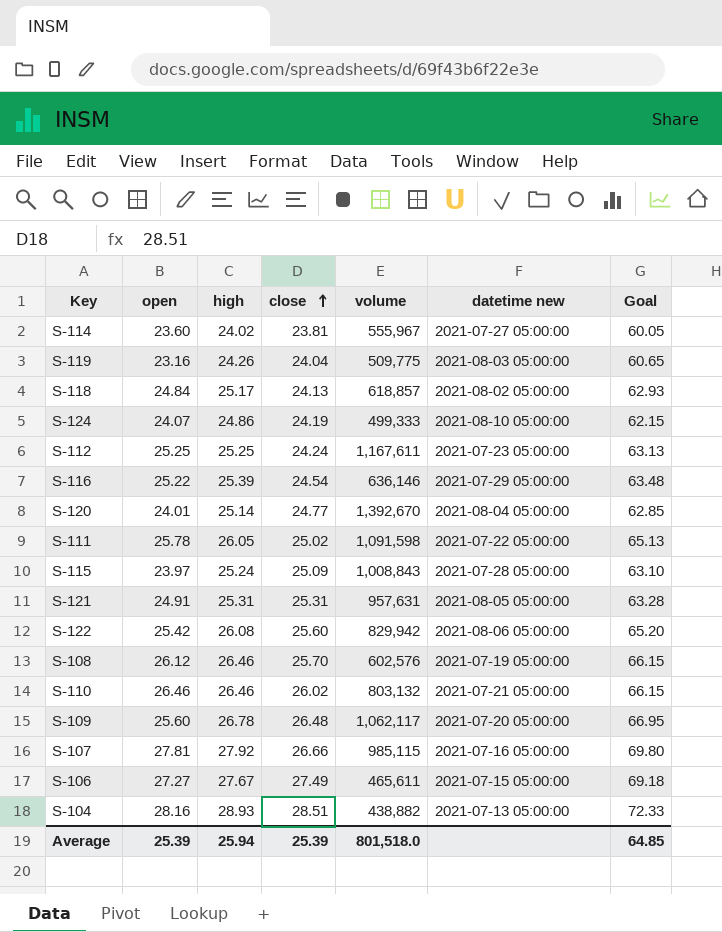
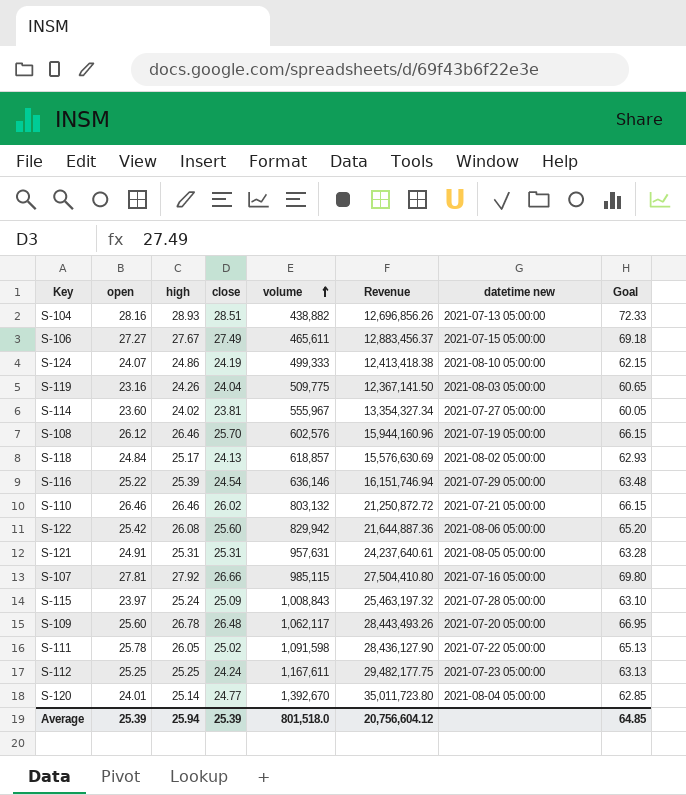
row order: close ascending -> volume ascending
column Revenue | formula: none -> [high] * [volume]

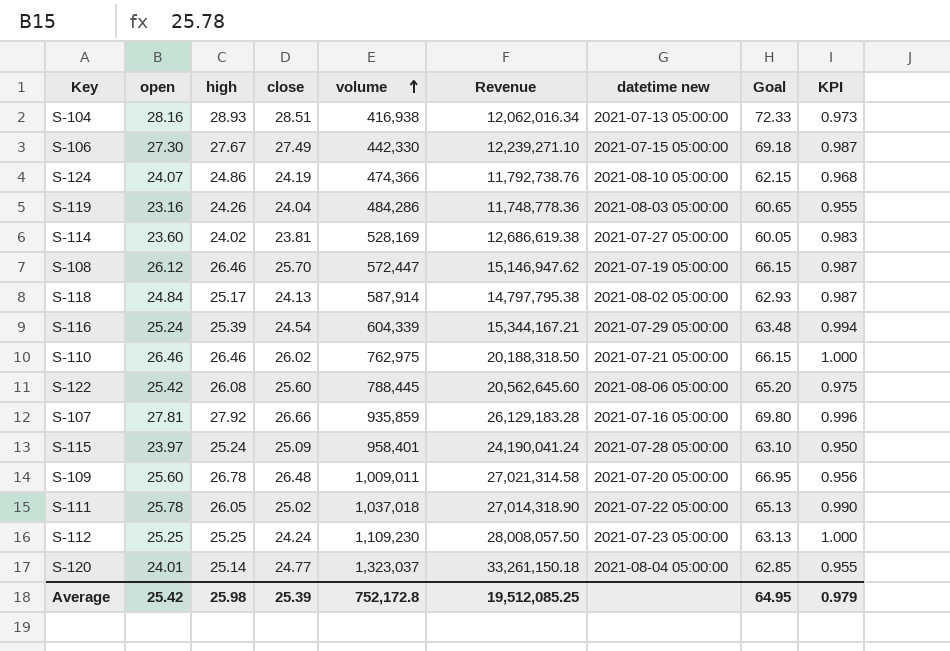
column KPI | formula: none -> [open] / [high]
row S-121: 24.91 | 25.31 | 25.31 | 957,631 | 24,237,640.61 | 2021-08-05 05:00:00 | 63.28 -> none
S-104 | volume: 438,882 -> 416,938
S-104 | Revenue: 12,696,856.26 -> 12,062,016.34
S-106 | open: 27.27 -> 27.30
S-106 | volume: 465,611 -> 442,330
S-106 | Revenue: 12,883,456.37 -> 12,239,271.10
S-124 | volume: 499,333 -> 474,366
S-124 | Revenue: 12,413,418.38 -> 11,792,738.76
S-119 | volume: 509,775 -> 484,286
S-119 | Revenue: 12,367,141.50 -> 11,748,778.36
S-114 | volume: 555,967 -> 528,169
S-114 | Revenue: 13,354,327.34 -> 12,686,619.38
S-108 | volume: 602,576 -> 572,447
S-108 | Revenue: 15,944,160.96 -> 15,146,947.62
S-118 | volume: 618,857 -> 587,914
S-118 | Revenue: 15,576,630.69 -> 14,797,795.38
S-116 | open: 25.22 -> 25.24
S-116 | volume: 636,146 -> 604,339
S-116 | Revenue: 16,151,746.94 -> 15,344,167.21
S-110 | volume: 803,132 -> 762,975
S-110 | Revenue: 21,250,872.72 -> 20,188,318.50
S-122 | volume: 829,942 -> 788,445
S-122 | Revenue: 21,644,887.36 -> 20,562,645.60
S-107 | volume: 985,115 -> 935,859
S-107 | Revenue: 27,504,410.80 -> 26,129,183.28
S-115 | volume: 1,008,843 -> 958,401
S-115 | Revenue: 25,463,197.32 -> 24,190,041.24
S-109 | volume: 1,062,117 -> 1,009,011
S-109 | Revenue: 28,443,493.26 -> 27,021,314.58
S-111 | volume: 1,091,598 -> 1,037,018
S-111 | Revenue: 28,436,127.90 -> 27,014,318.90
S-112 | volume: 1,167,611 -> 1,109,230
S-112 | Revenue: 29,482,177.75 -> 28,008,057.50
S-120 | volume: 1,392,670 -> 1,323,037
S-120 | Revenue: 35,011,723.80 -> 33,261,150.18
Average | open: 25.39 -> 25.42
Average | high: 25.94 -> 25.98
Average | volume: 801,518.0 -> 752,172.8
Average | Revenue: 20,756,604.12 -> 19,512,085.25
Average | Goal: 64.85 -> 64.95

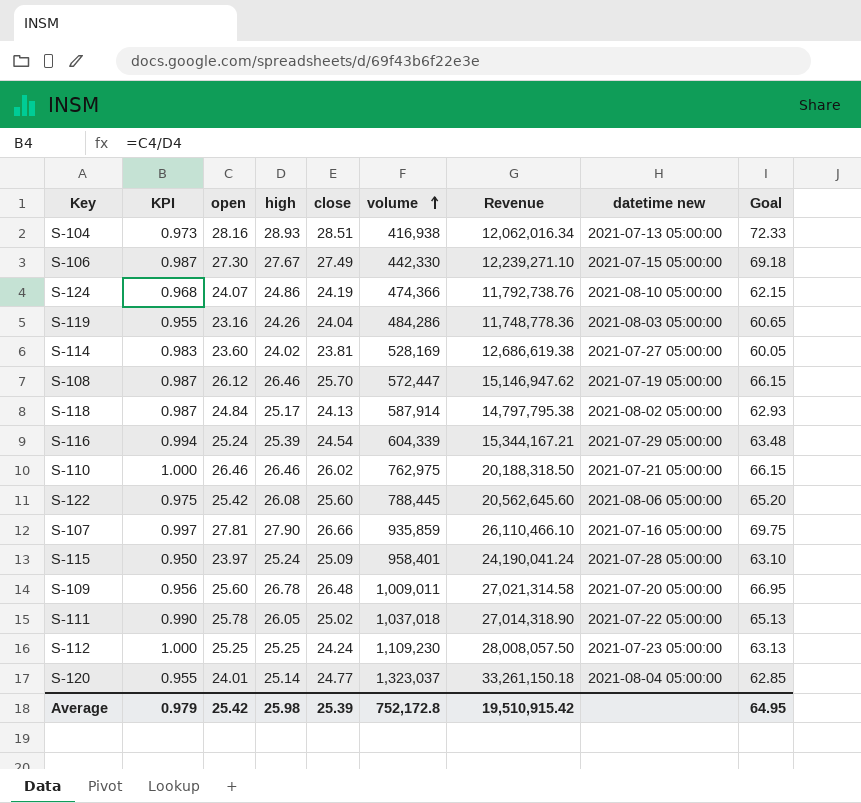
column KPI | position: 9 -> 2
S-107 | KPI: 0.996 -> 0.997
S-107 | high: 27.92 -> 27.90
S-107 | Revenue: 26,129,183.28 -> 26,110,466.10
S-107 | Goal: 69.80 -> 69.75
Average | Revenue: 19,512,085.25 -> 19,510,915.42

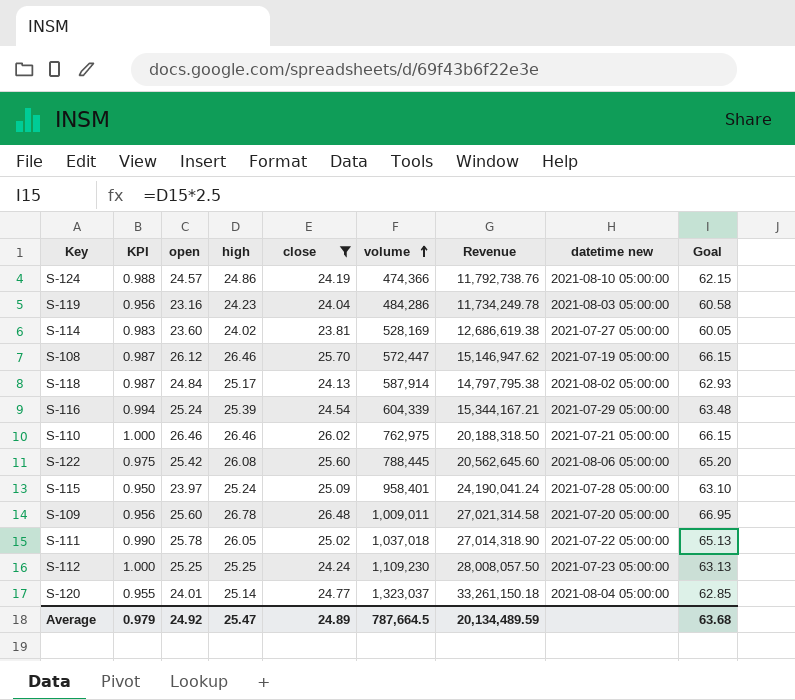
filter: none -> close <= 26.48
S-124 | KPI: 0.968 -> 0.988
S-124 | open: 24.07 -> 24.57
S-119 | KPI: 0.955 -> 0.956
S-119 | high: 24.26 -> 24.23
S-119 | Revenue: 11,748,778.36 -> 11,734,249.78
S-119 | Goal: 60.65 -> 60.58
Average | open: 25.42 -> 24.92
Average | high: 25.98 -> 25.47
Average | close: 25.39 -> 24.89
Average | volume: 752,172.8 -> 787,664.5
Average | Revenue: 19,510,915.42 -> 20,134,489.59
Average | Goal: 64.95 -> 63.68

